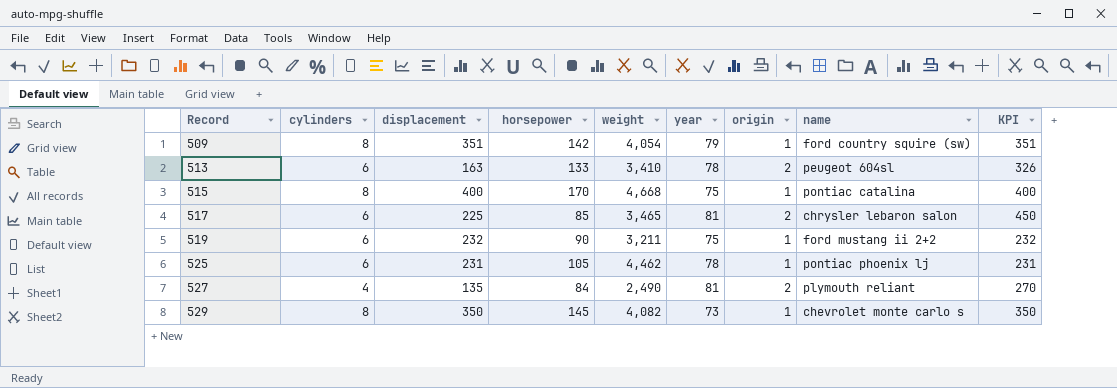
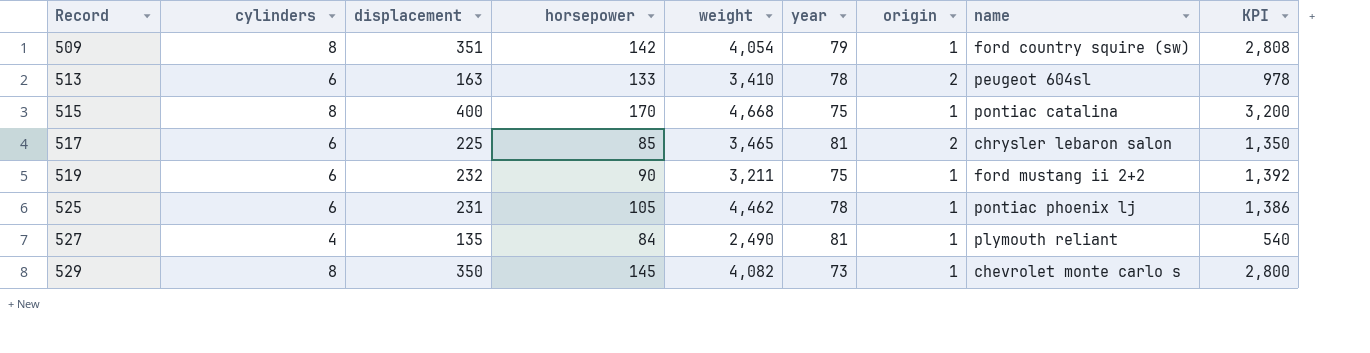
column KPI | formula: [displacement] * [origin] -> [cylinders] * [displacement]
527 | origin: 2 -> 1

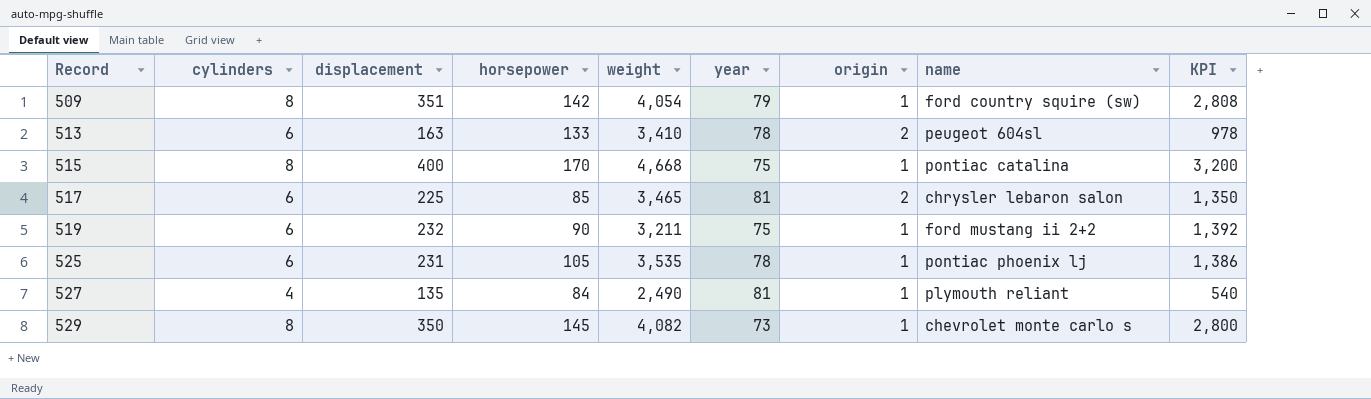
525 | weight: 4,462 -> 3,535

